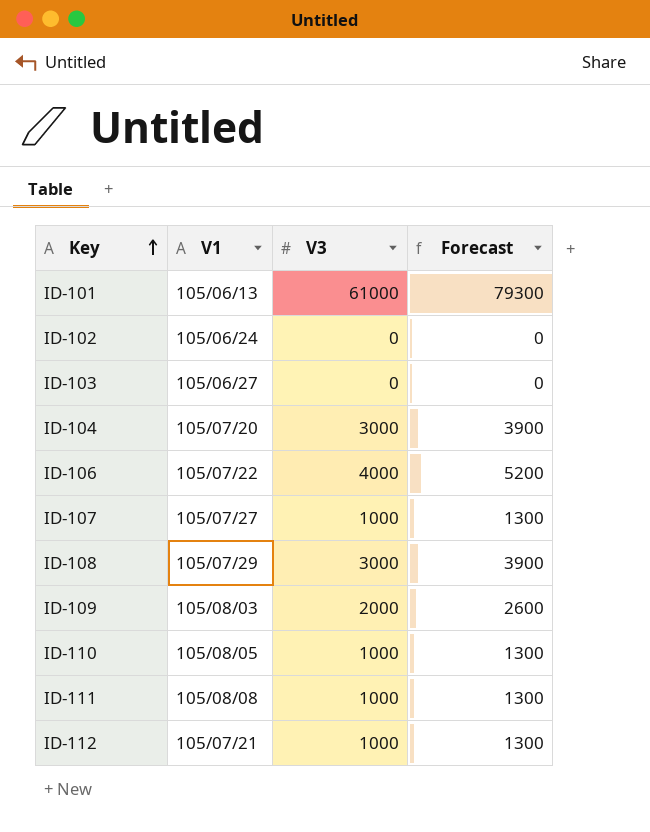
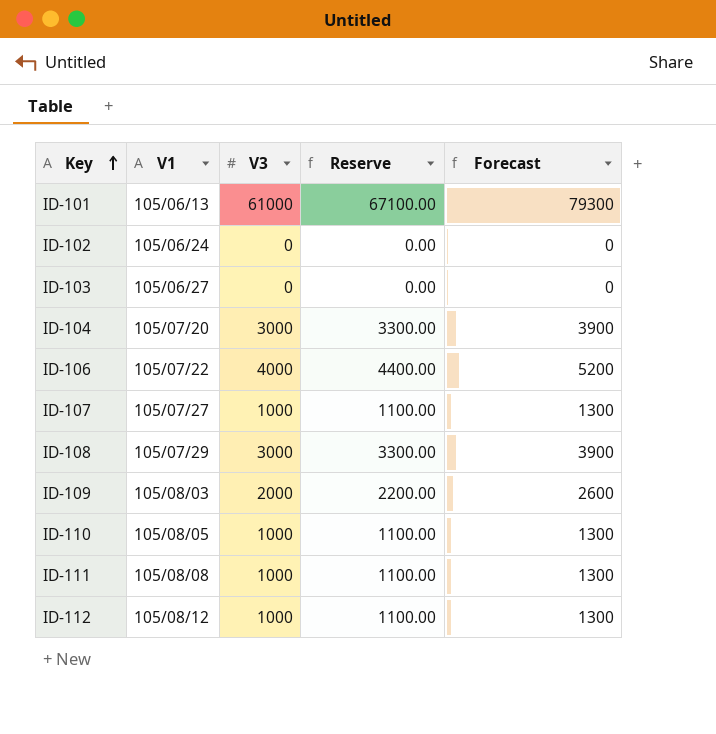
column Reserve | formula: none -> [V3] * 1.1
ID-112 | V1: 105/07/21 -> 105/08/12

